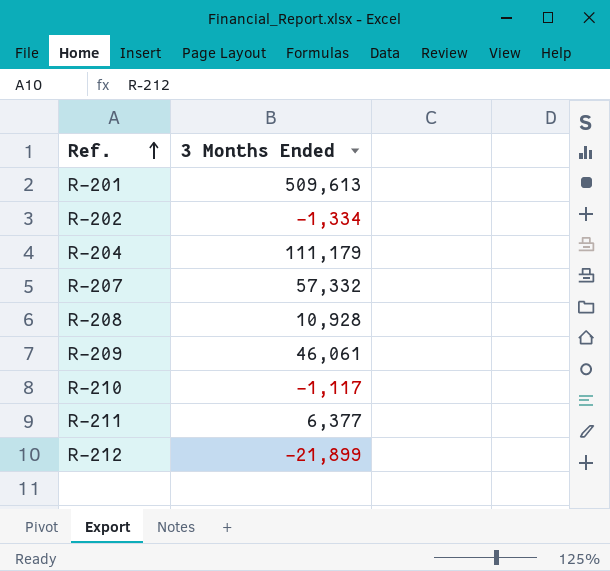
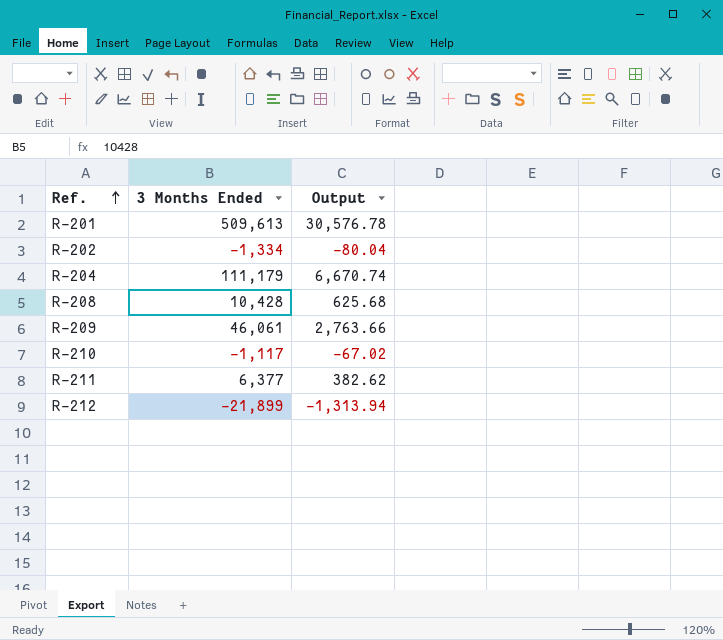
column Output | formula: none -> [3 Months Ended] * 0.06
row R-207: 57,332 -> none
R-208 | 3 Months Ended: 10,928 -> 10,428

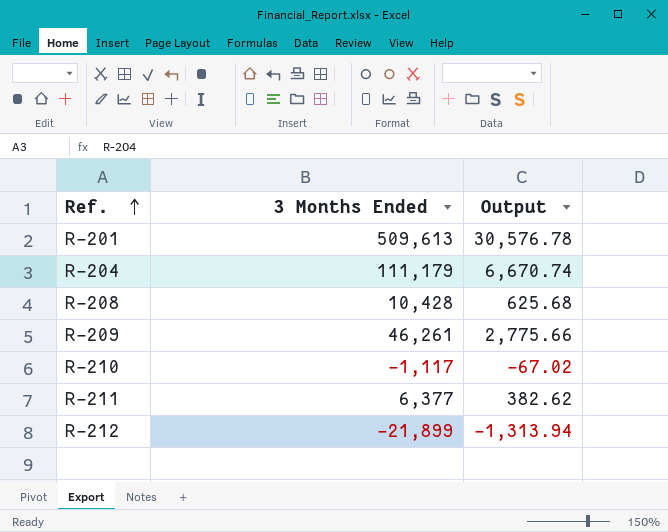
row R-202: -1,334 | -80.04 -> none
R-209 | 3 Months Ended: 46,061 -> 46,261
R-209 | Output: 2,763.66 -> 2,775.66

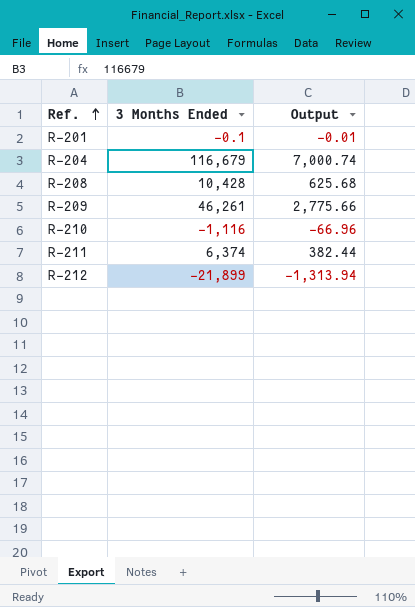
R-201 | 3 Months Ended: 509,613 -> -0.1
R-201 | Output: 30,576.78 -> -0.01
R-204 | 3 Months Ended: 111,179 -> 116,679
R-204 | Output: 6,670.74 -> 7,000.74
R-210 | 3 Months Ended: -1,117 -> -1,116
R-210 | Output: -67.02 -> -66.96
R-211 | 3 Months Ended: 6,377 -> 6,374
R-211 | Output: 382.62 -> 382.44

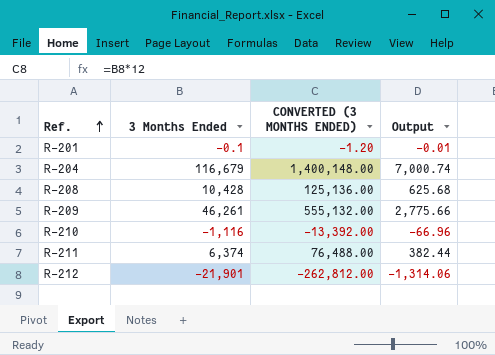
column CONVERTED (3 MONTHS ENDED) | formula: none -> [3 Months Ended] * 12
R-212 | 3 Months Ended: -21,899 -> -21,901
R-212 | Output: -1,313.94 -> -1,314.06

